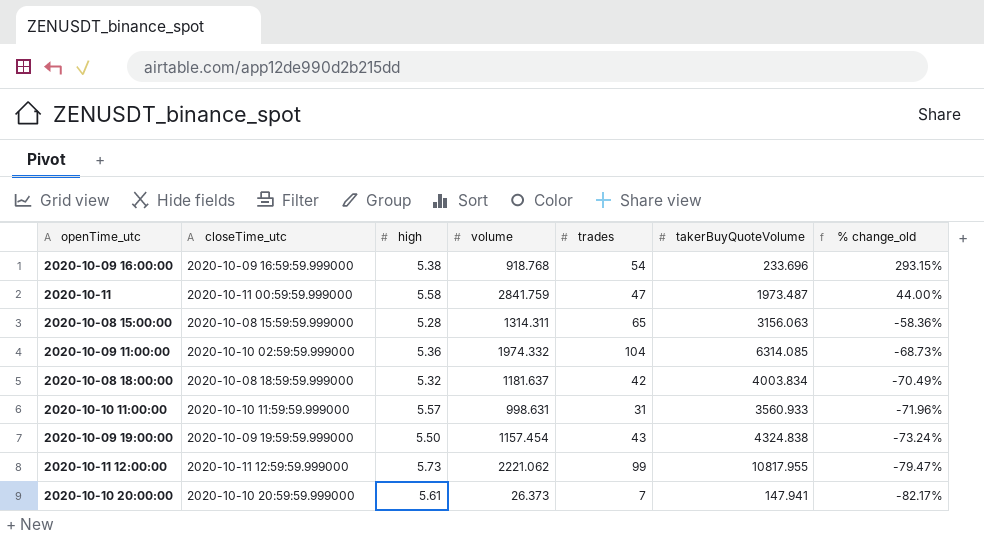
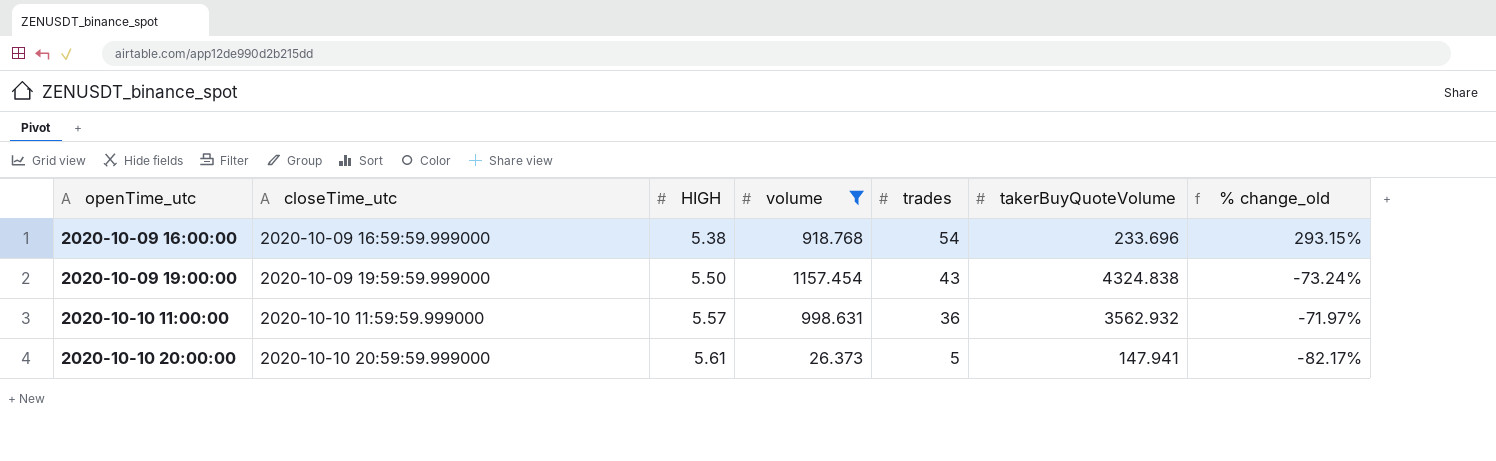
filter: none -> volume <= 1157.454
row order: % change_old descending -> openTime_utc ascending
column name: high -> HIGH
2020-10-10 11:00:00 | trades: 31 -> 36
2020-10-10 11:00:00 | takerBuyQuoteVolume: 3560.933 -> 3562.932
2020-10-10 11:00:00 | % change_old: -71.96% -> -71.97%
2020-10-10 20:00:00 | trades: 7 -> 5

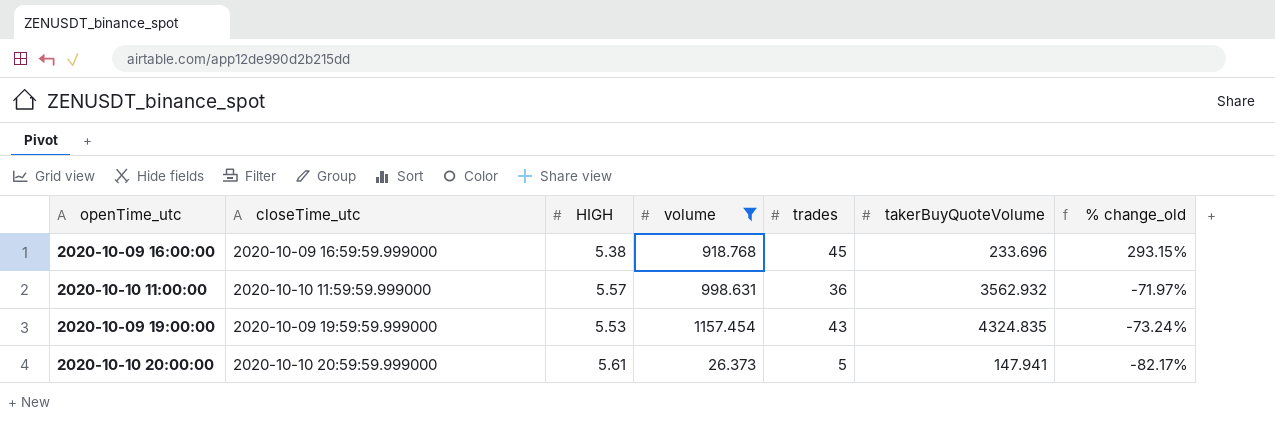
row order: openTime_utc ascending -> % change_old descending
2020-10-09 16:00:00 | trades: 54 -> 45
2020-10-09 19:00:00 | HIGH: 5.50 -> 5.53
2020-10-09 19:00:00 | takerBuyQuoteVolume: 4324.838 -> 4324.835

